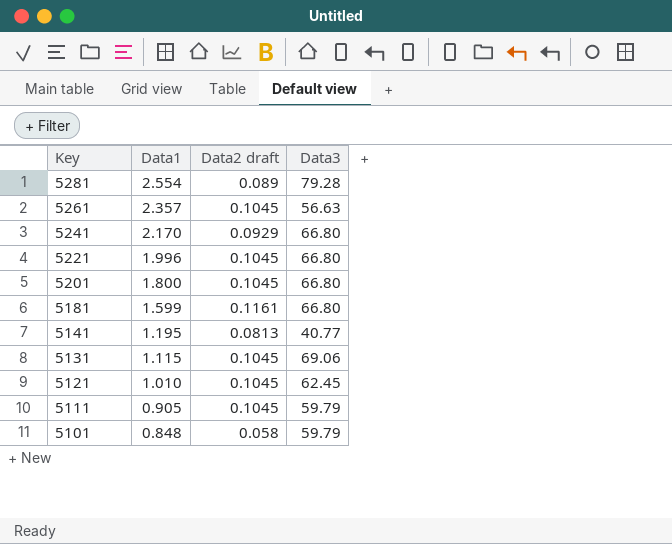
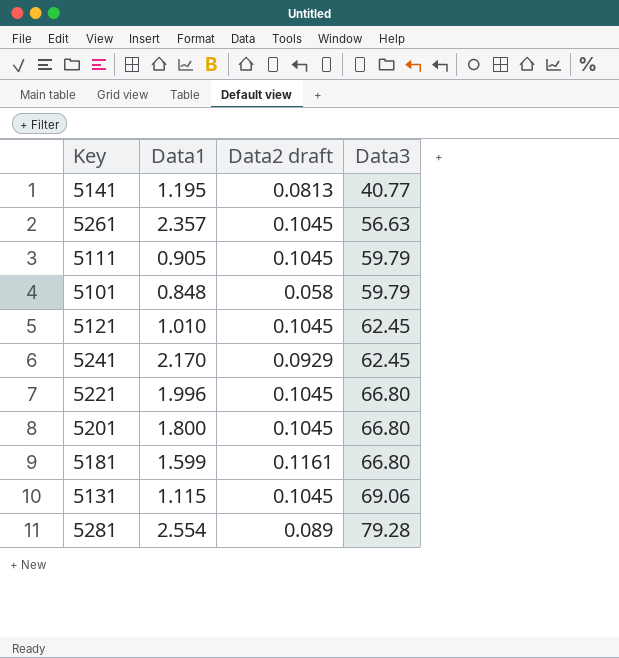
row order: Key descending -> Data3 ascending
5241 | Data3: 66.80 -> 62.45

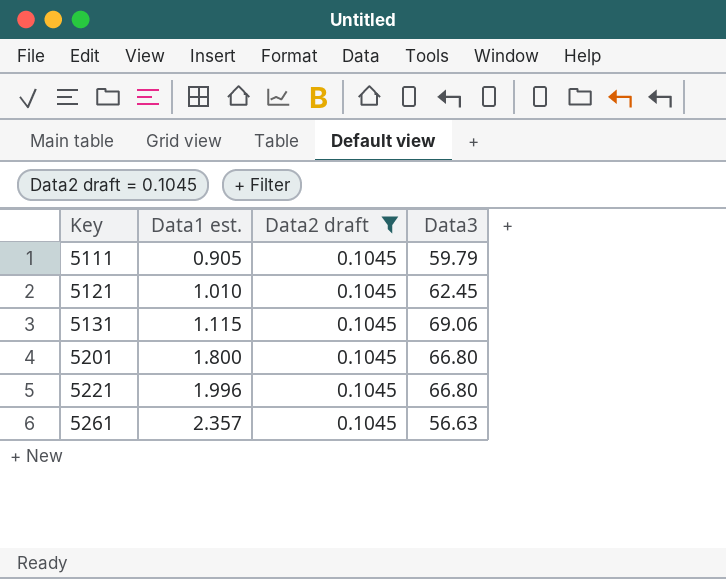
filter: none -> Data2 draft = 0.1045
row order: Data3 ascending -> Key ascending
column name: Data1 -> Data1 est.

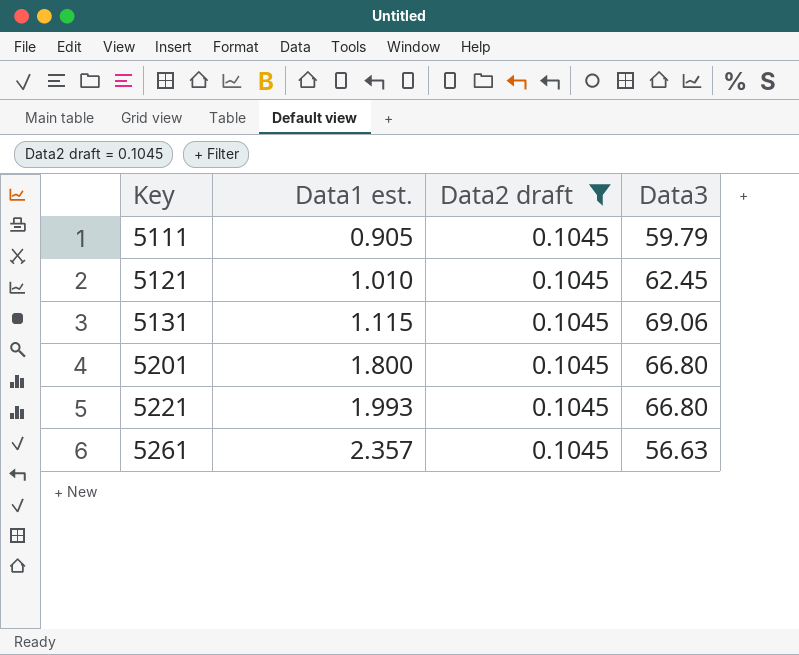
5221 | Data1 est.: 1.996 -> 1.993

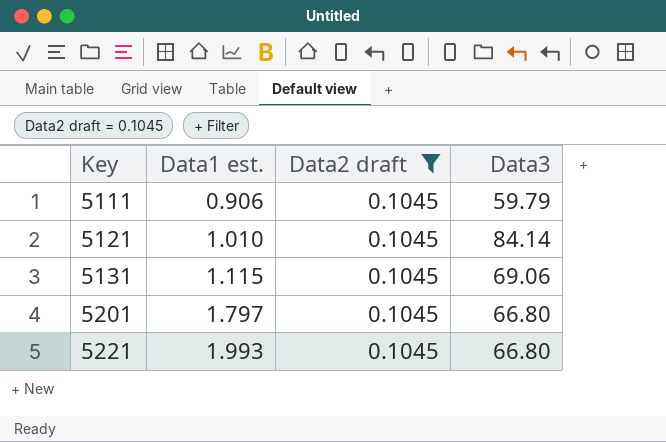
row 5261: 2.357 | 0.1045 | 56.63 -> none
5111 | Data1 est.: 0.905 -> 0.906
5121 | Data3: 62.45 -> 84.14
5201 | Data1 est.: 1.800 -> 1.797

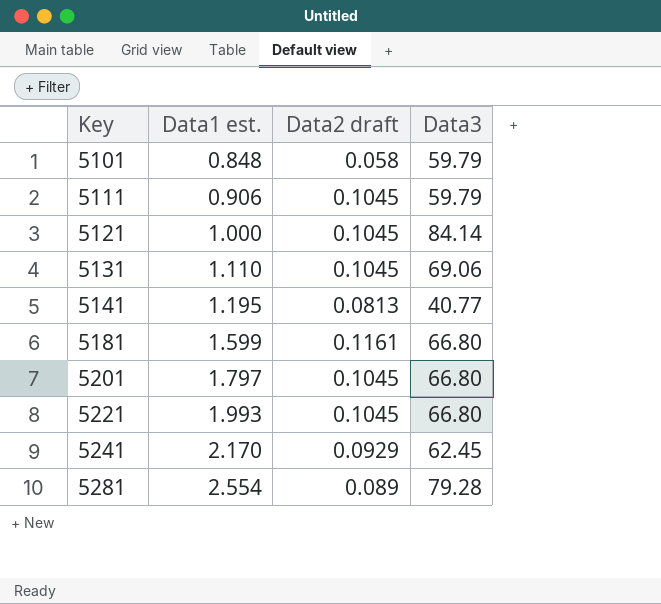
filter: Data2 draft = 0.1045 -> none
5121 | Data1 est.: 1.010 -> 1.000
5131 | Data1 est.: 1.115 -> 1.110

